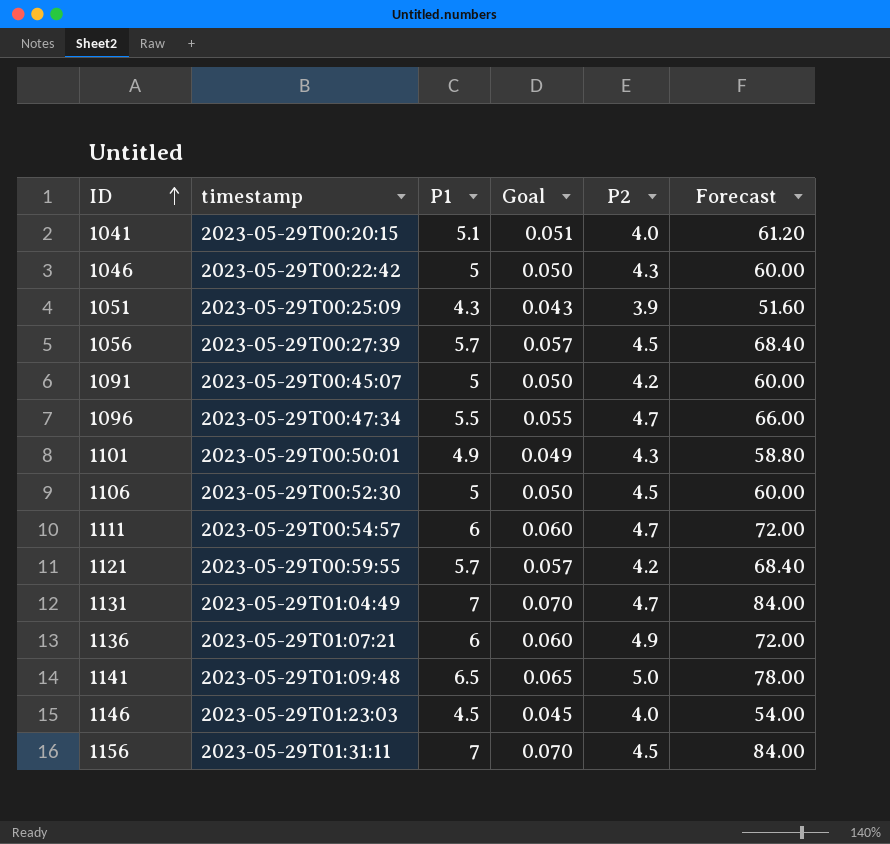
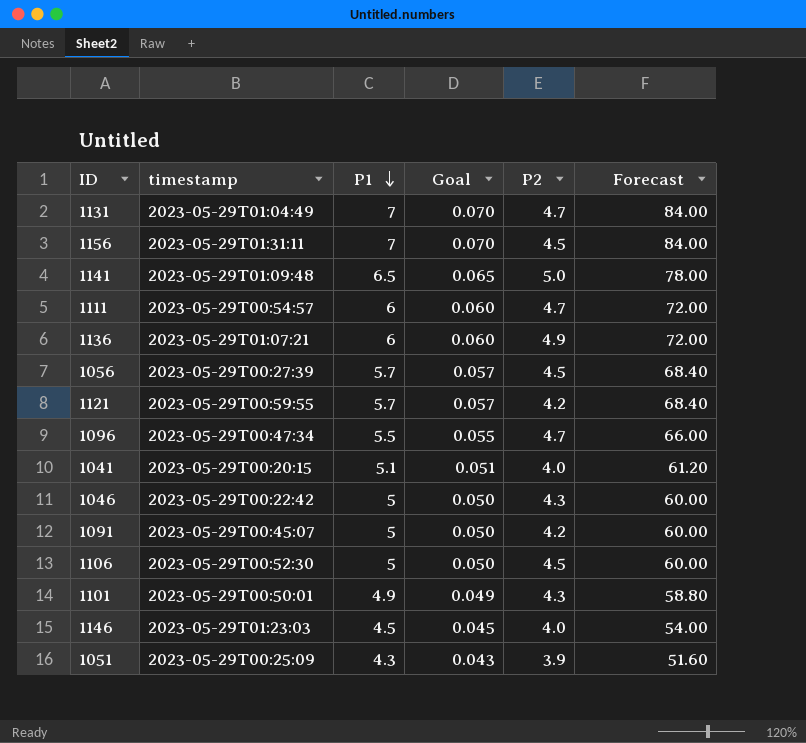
row order: ID ascending -> P1 descending

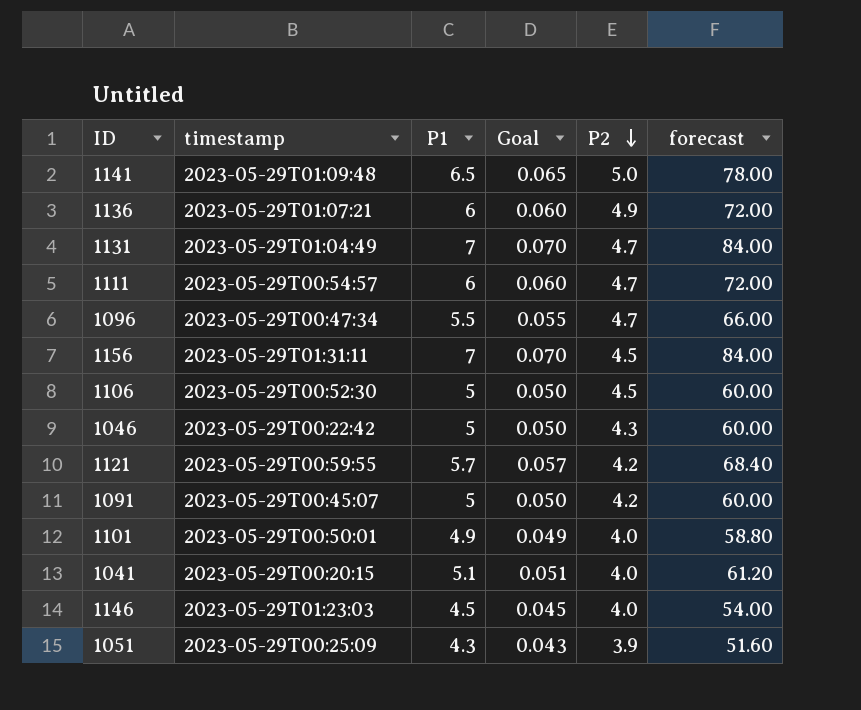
row order: P1 descending -> P2 descending
column name: Forecast -> forecast
row 1056: 2023-05-29T00:27:39 | 5.7 | 0.057 | 4.5 | 68.40 -> none
1101 | P2: 4.3 -> 4.0

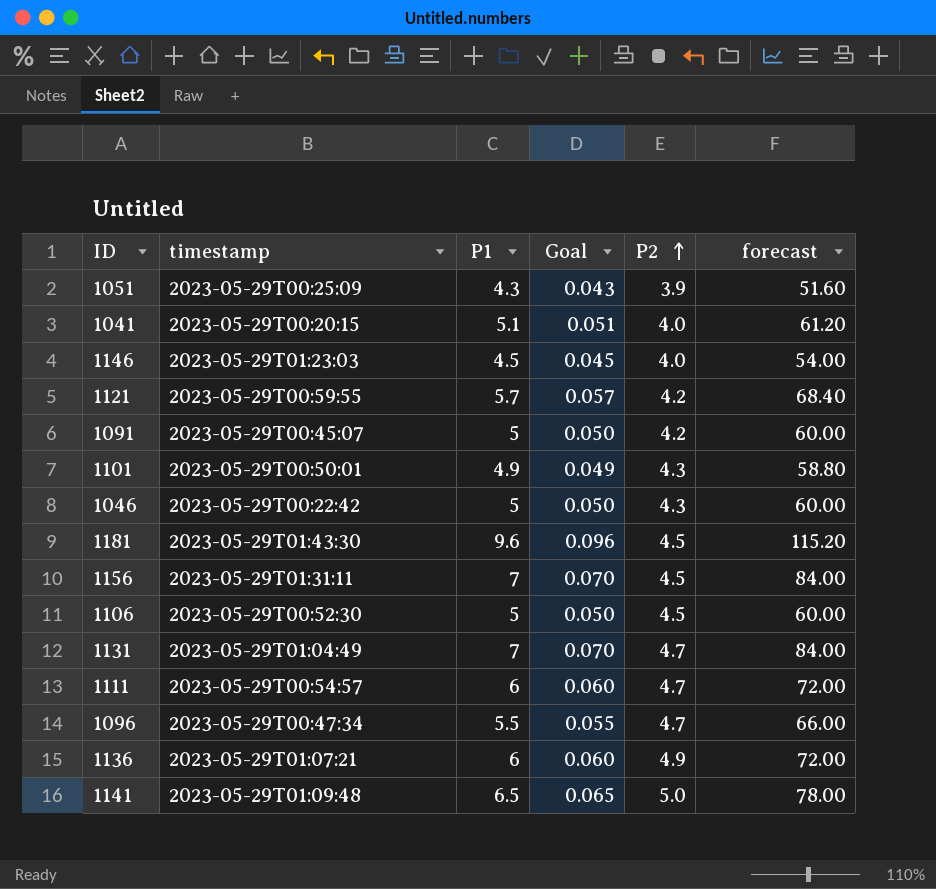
row order: P2 descending -> P2 ascending
1101 | P2: 4.0 -> 4.3
row 1181: none -> 2023-05-29T01:43:30 | 9.6 | 0.096 | 4.5 | 115.20

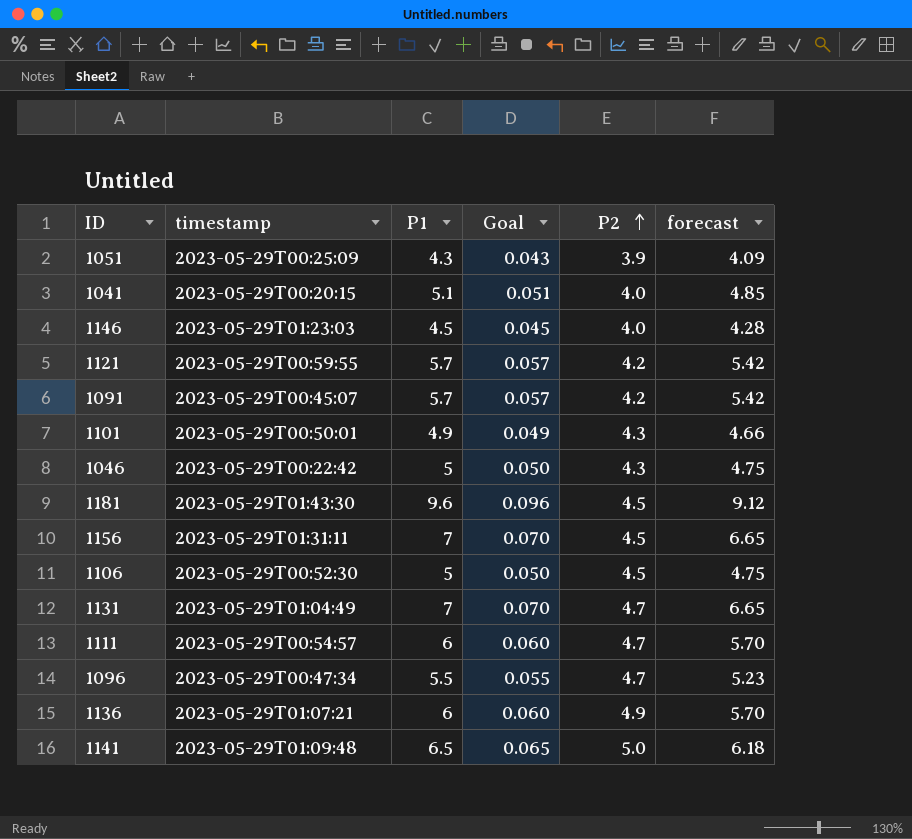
column forecast | formula: [P1] * 12 -> [P1] * 0.95
1091 | P1: 5 -> 5.7
1091 | Goal: 0.050 -> 0.057

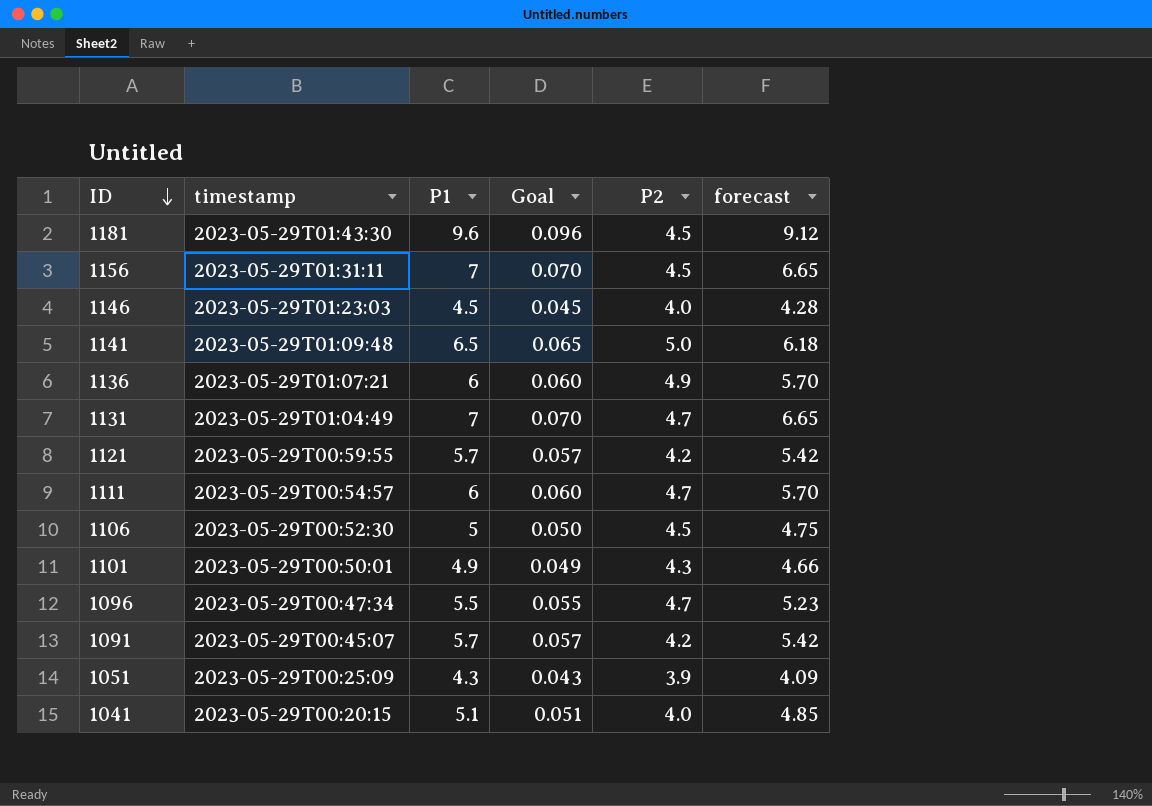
row order: P2 ascending -> ID descending
row 1046: 2023-05-29T00:22:42 | 5 | 0.050 | 4.3 | 4.75 -> none

